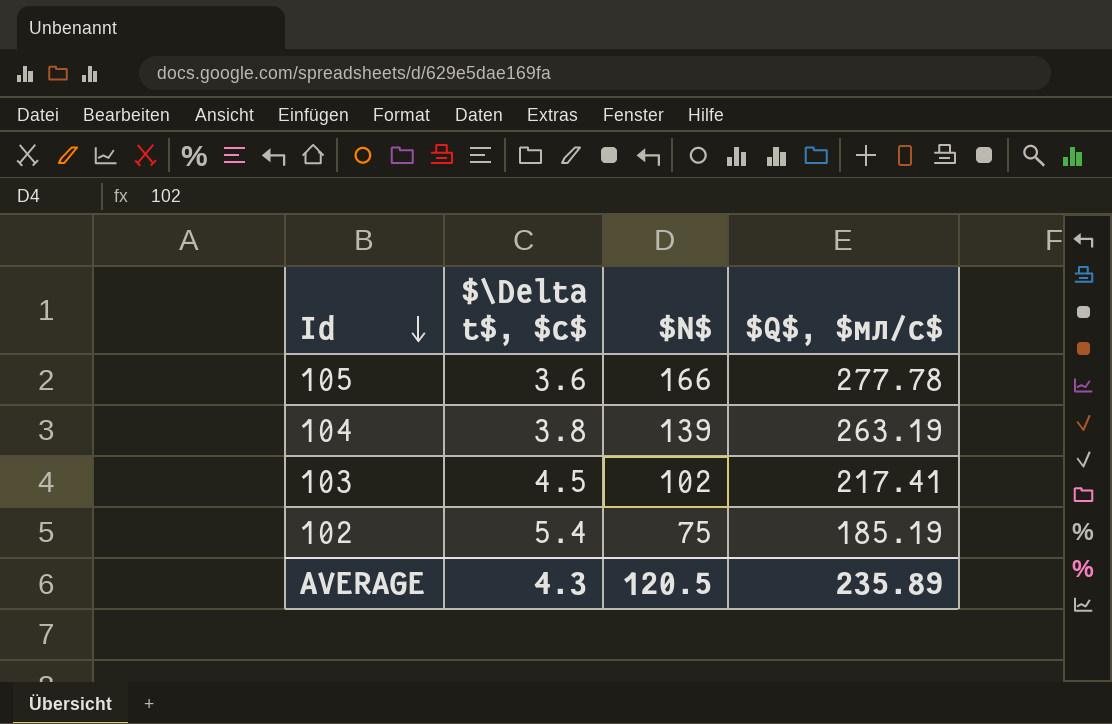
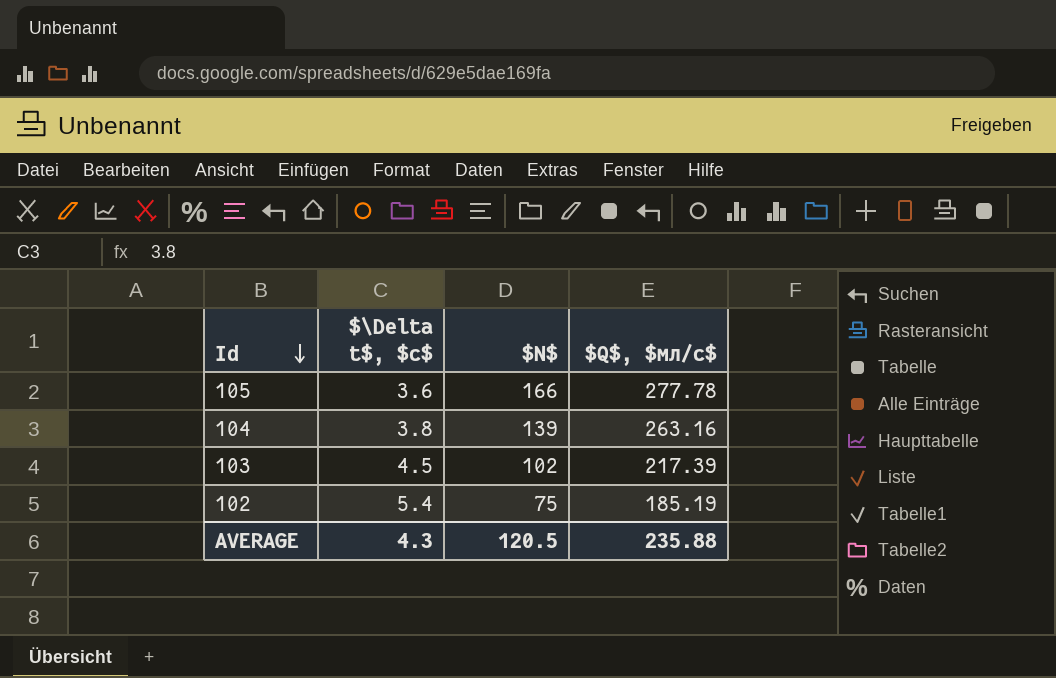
104 | $Q$, $мл/с$: 263.19 -> 263.16
103 | $Q$, $мл/с$: 217.41 -> 217.39
AVERAGE | $Q$, $мл/с$: 235.89 -> 235.88

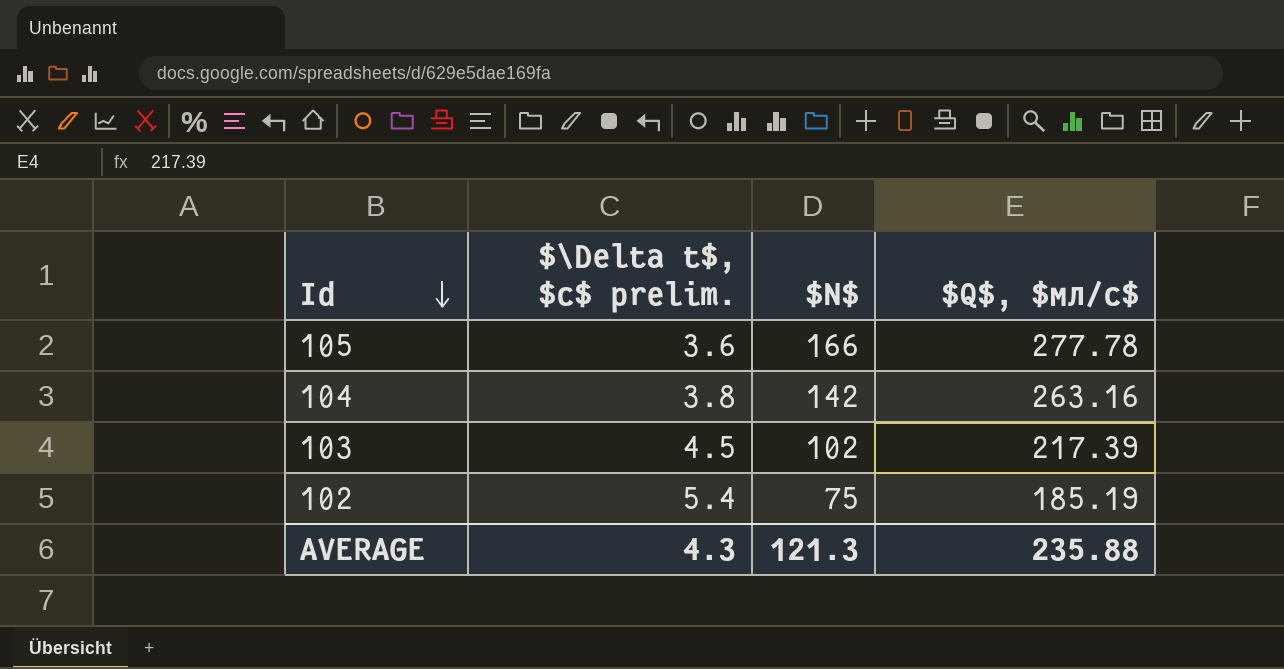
column name: $\Delta t$, $c$ -> $\Delta t$, $c$ prelim.
104 | $N$: 139 -> 142
AVERAGE | $N$: 120.5 -> 121.3

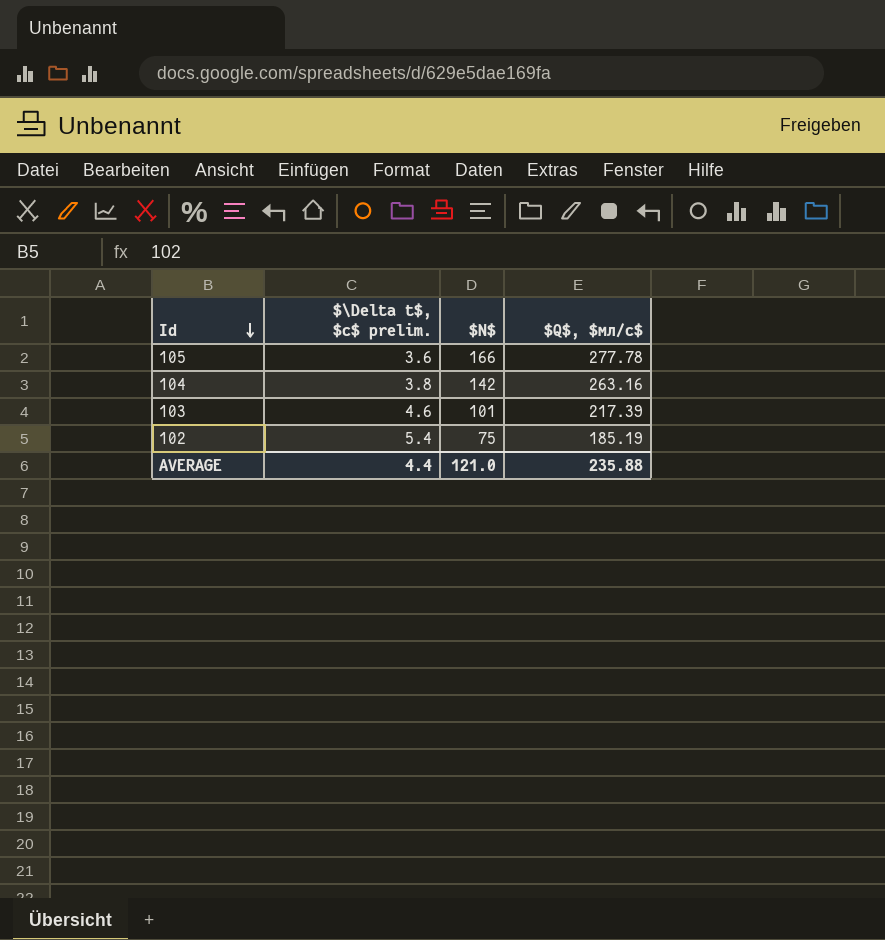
103 | $\Delta t$, $c$ prelim.: 4.5 -> 4.6
103 | $N$: 102 -> 101
AVERAGE | $\Delta t$, $c$ prelim.: 4.3 -> 4.4
AVERAGE | $N$: 121.3 -> 121.0

